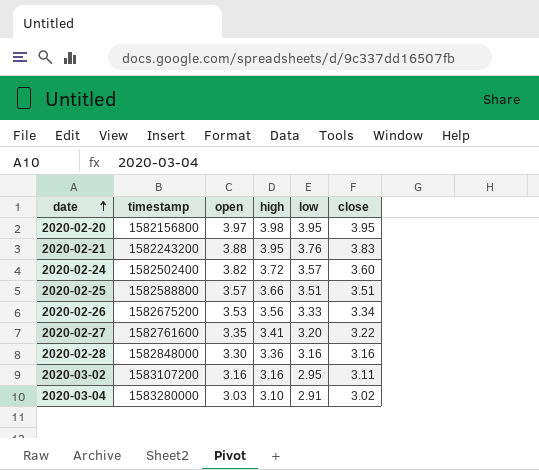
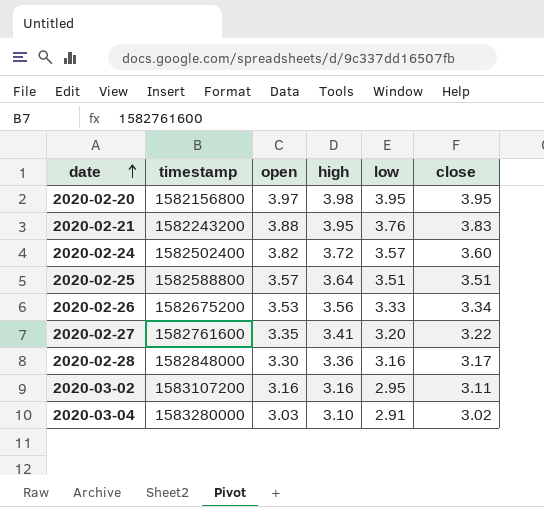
2020-02-25 | high: 3.66 -> 3.64
2020-02-28 | close: 3.16 -> 3.17

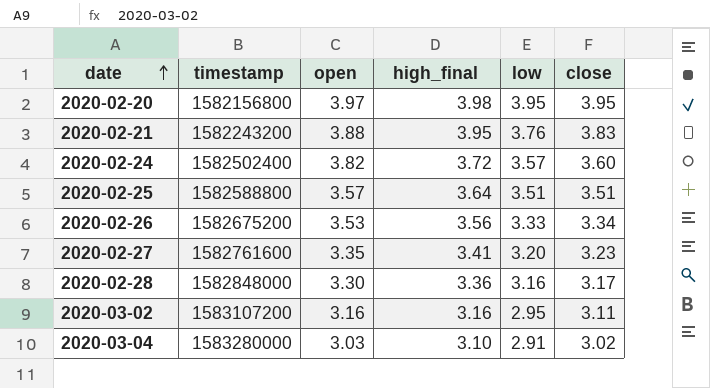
column name: high -> high_final
2020-02-27 | close: 3.22 -> 3.23

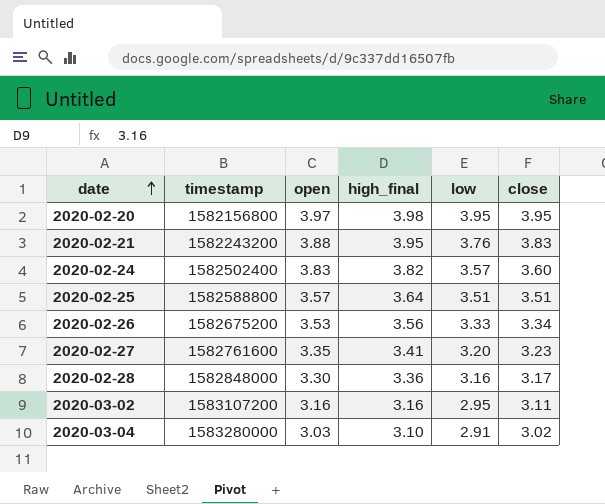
2020-02-24 | open: 3.82 -> 3.83
2020-02-24 | high_final: 3.72 -> 3.82

